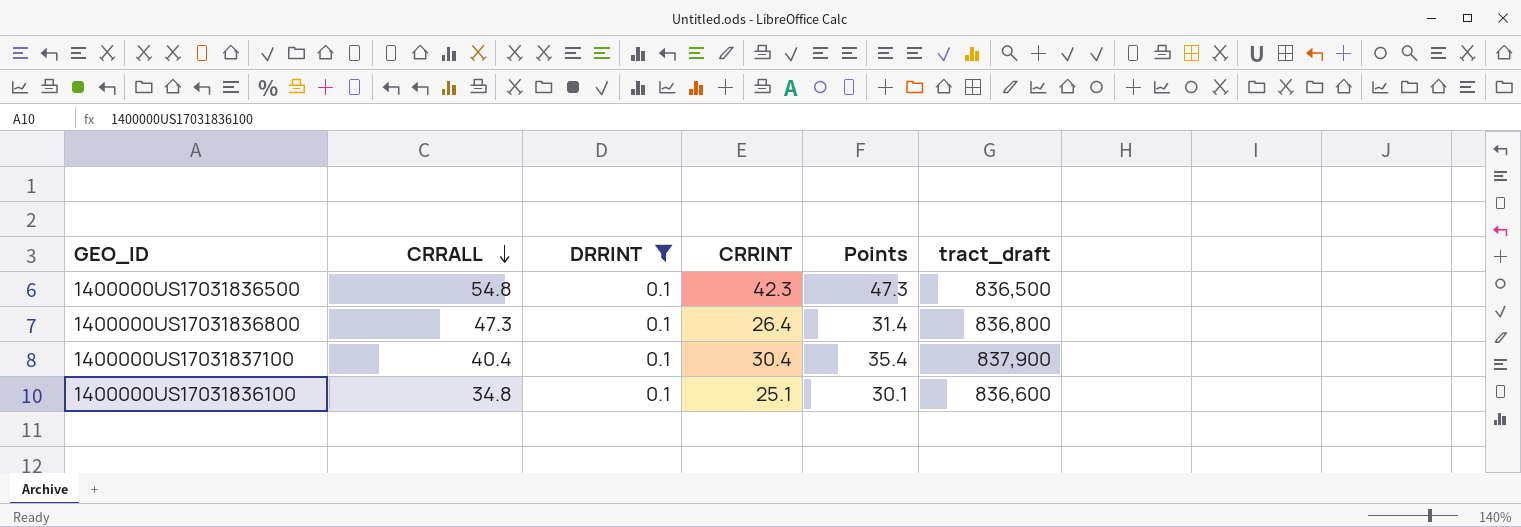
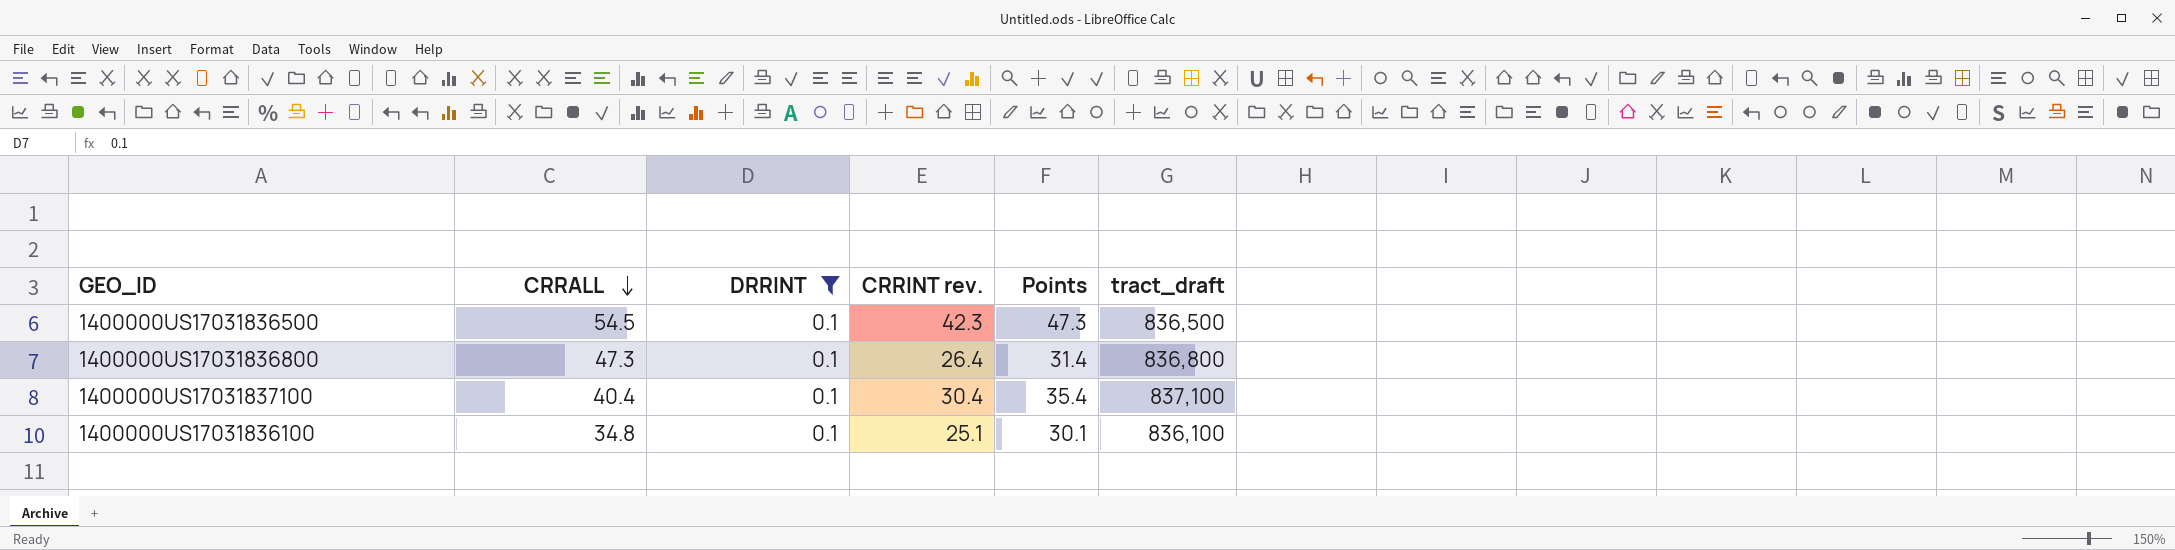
column name: CRRINT -> CRRINT rev.
1400000US17031836500 | CRRALL: 54.8 -> 54.5
1400000US17031837100 | tract_draft: 837,900 -> 837,100
1400000US17031836100 | tract_draft: 836,600 -> 836,100

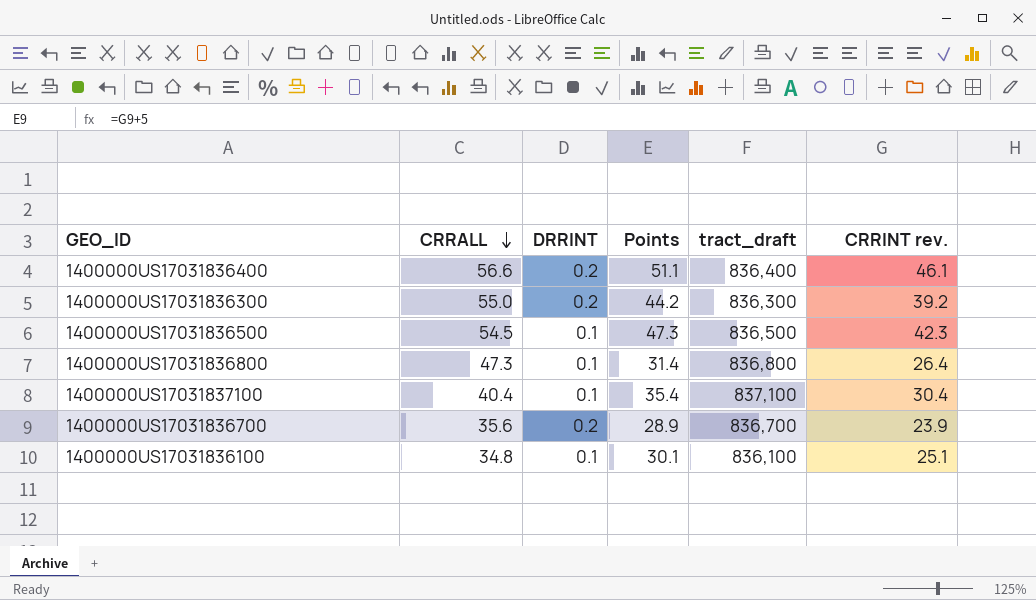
filter: DRRINT = 0.1 -> none
column CRRINT rev. | position: 4 -> 6

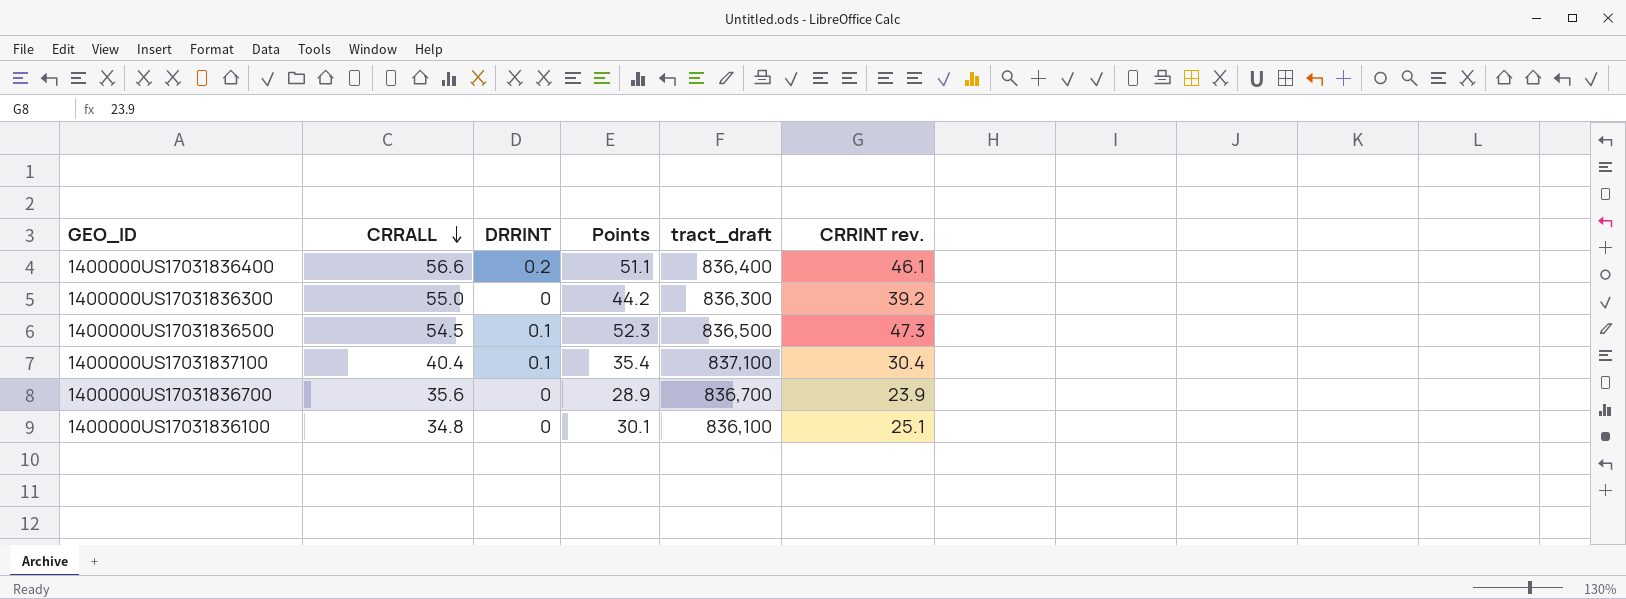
row 1400000US17031836800: 47.3 | 0.1 | 31.4 | 836,800 | 26.4 -> none
1400000US17031836300 | DRRINT: 0.2 -> 0
1400000US17031836500 | Points: 47.3 -> 52.3
1400000US17031836500 | CRRINT rev.: 42.3 -> 47.3
1400000US17031836700 | DRRINT: 0.2 -> 0
1400000US17031836100 | DRRINT: 0.1 -> 0

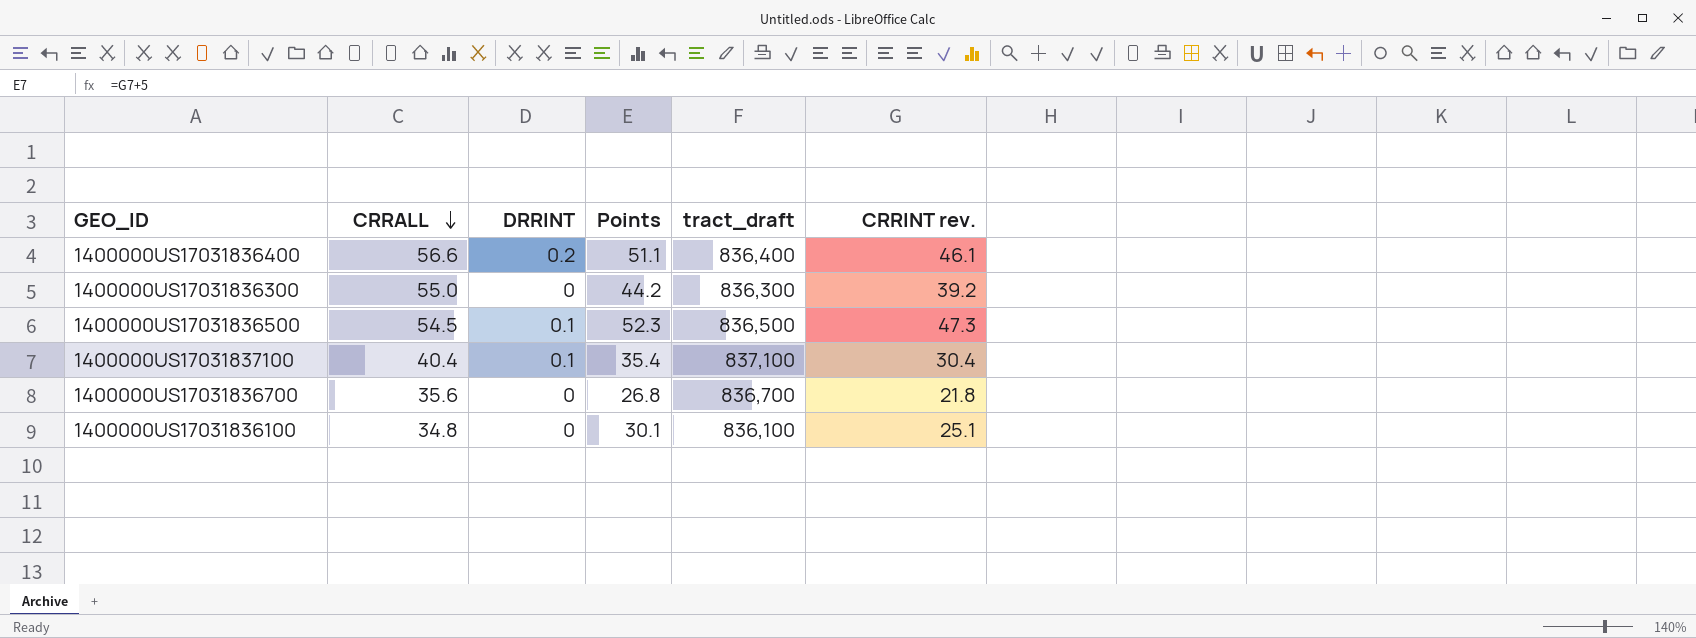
1400000US17031836700 | Points: 28.9 -> 26.8
1400000US17031836700 | CRRINT rev.: 23.9 -> 21.8

